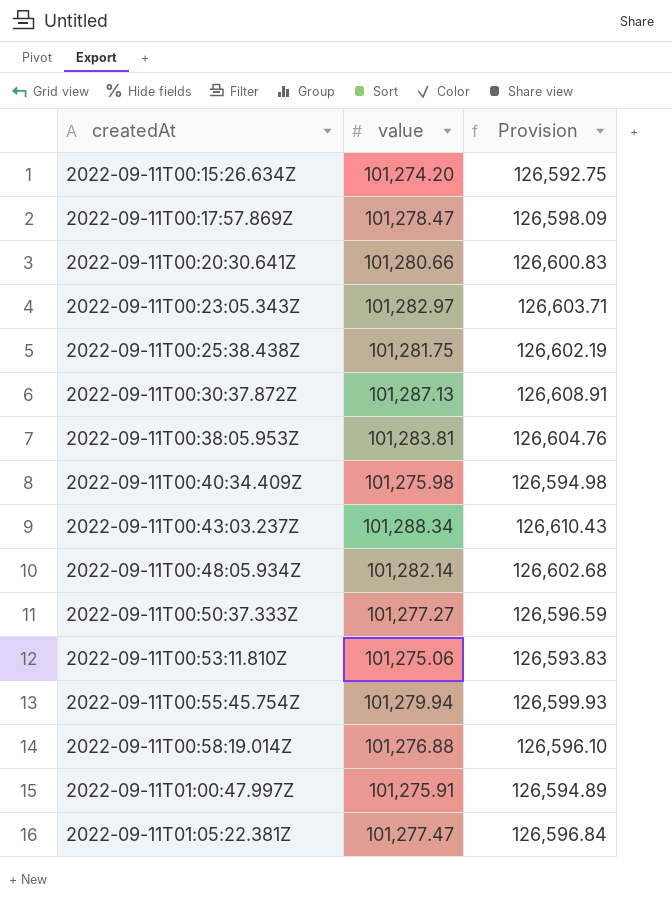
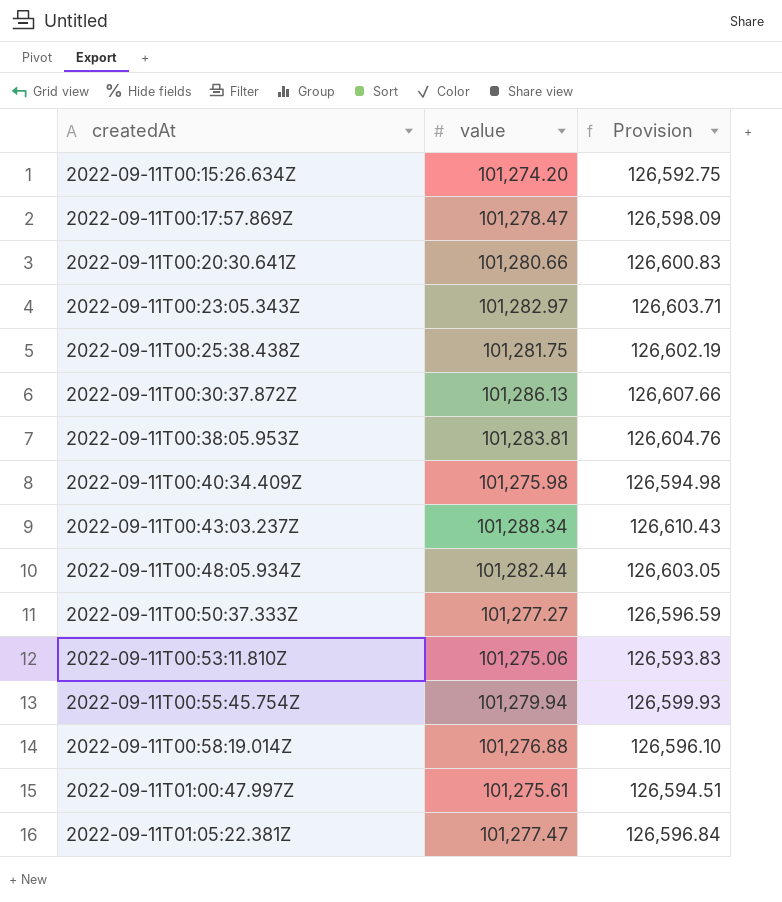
2022-09-11T00:30:37.872Z | value: 101,287.13 -> 101,286.13
2022-09-11T00:30:37.872Z | Provision: 126,608.91 -> 126,607.66
2022-09-11T00:48:05.934Z | value: 101,282.14 -> 101,282.44
2022-09-11T00:48:05.934Z | Provision: 126,602.68 -> 126,603.05
2022-09-11T01:00:47.997Z | value: 101,275.91 -> 101,275.61
2022-09-11T01:00:47.997Z | Provision: 126,594.89 -> 126,594.51

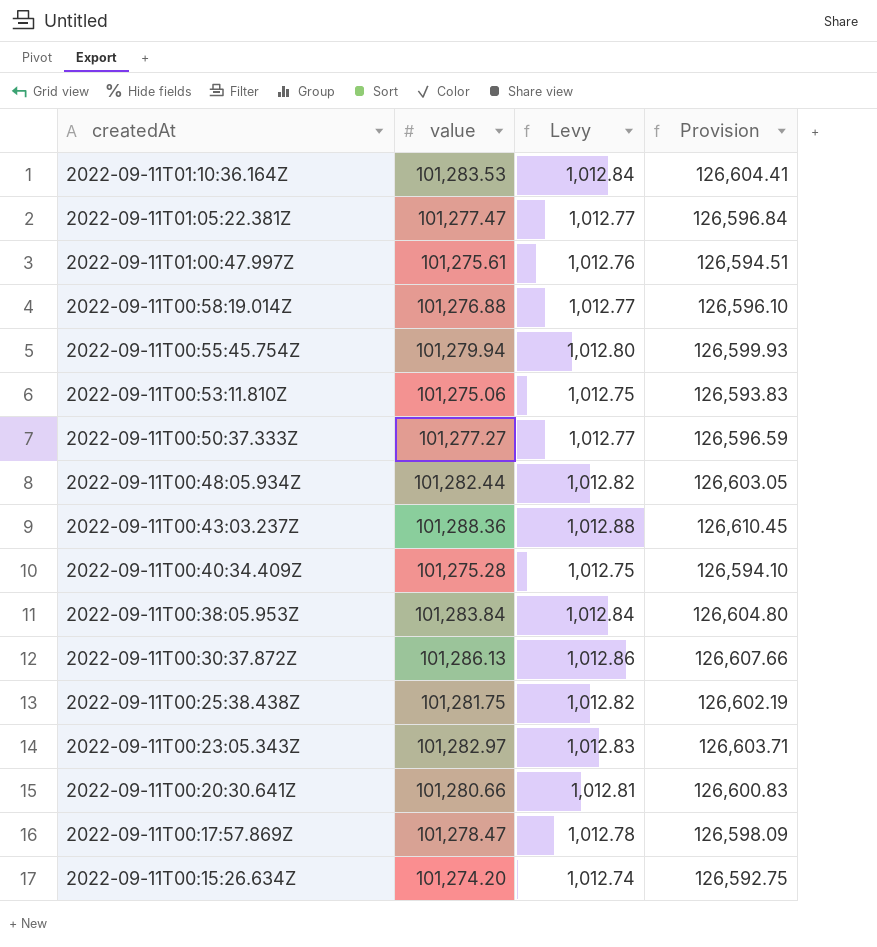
row order: createdAt ascending -> createdAt descending
column Levy | formula: none -> [value] * 0.01
row 2022-09-11T01:10:36.164Z: none -> 101,283.53 | 1,012.84 | 126,604.41
2022-09-11T00:43:03.237Z | value: 101,288.34 -> 101,288.36
2022-09-11T00:43:03.237Z | Provision: 126,610.43 -> 126,610.45
2022-09-11T00:40:34.409Z | value: 101,275.98 -> 101,275.28
2022-09-11T00:40:34.409Z | Provision: 126,594.98 -> 126,594.10
2022-09-11T00:38:05.953Z | value: 101,283.81 -> 101,283.84
2022-09-11T00:38:05.953Z | Provision: 126,604.76 -> 126,604.80

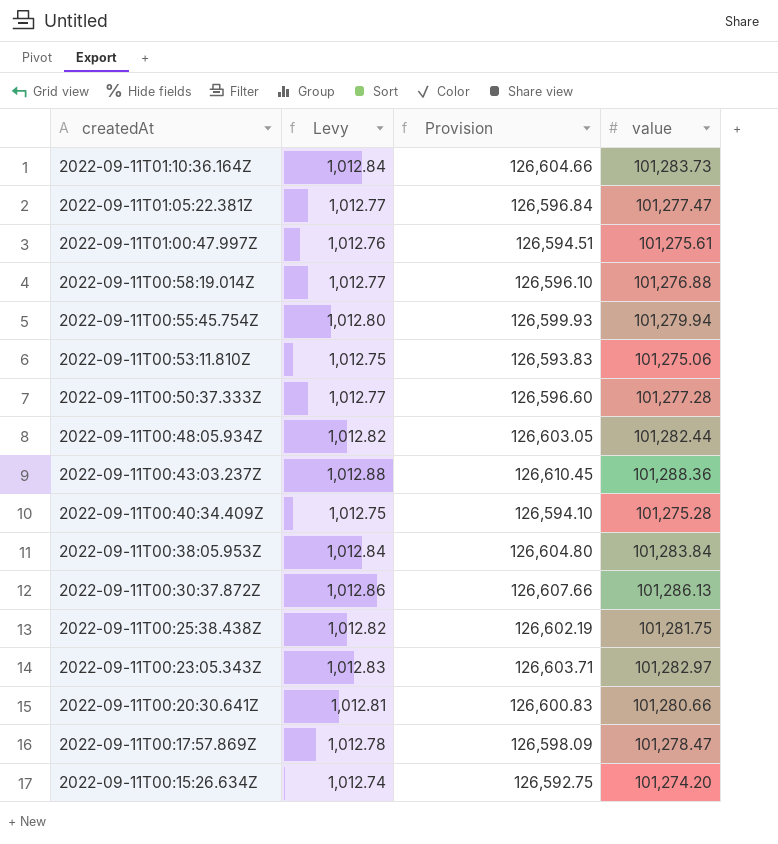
column value | position: 2 -> 4
2022-09-11T01:10:36.164Z | Provision: 126,604.41 -> 126,604.66
2022-09-11T01:10:36.164Z | value: 101,283.53 -> 101,283.73
2022-09-11T00:50:37.333Z | Provision: 126,596.59 -> 126,596.60
2022-09-11T00:50:37.333Z | value: 101,277.27 -> 101,277.28

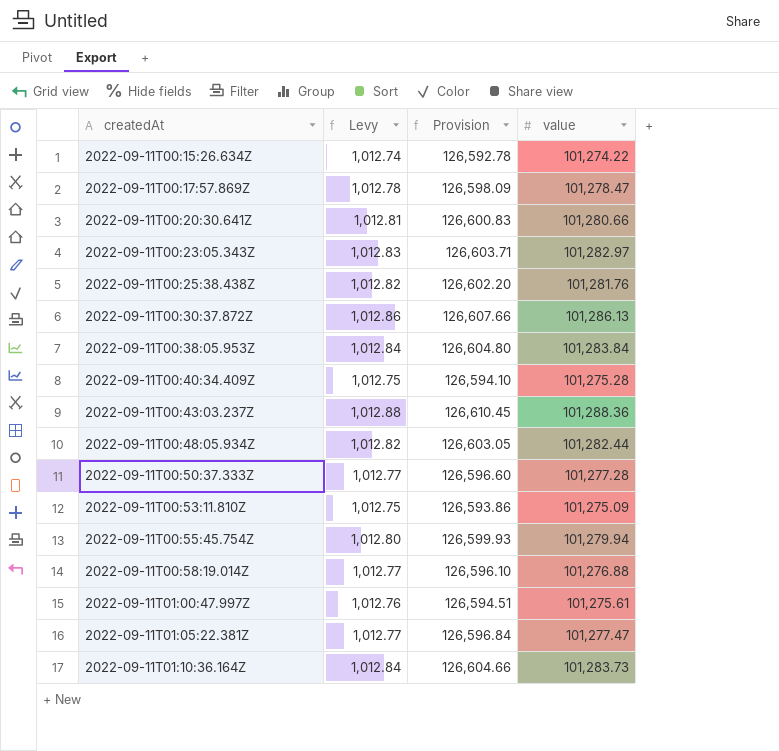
row order: createdAt descending -> createdAt ascending
2022-09-11T00:15:26.634Z | Provision: 126,592.75 -> 126,592.78
2022-09-11T00:15:26.634Z | value: 101,274.20 -> 101,274.22
2022-09-11T00:25:38.438Z | Provision: 126,602.19 -> 126,602.20
2022-09-11T00:25:38.438Z | value: 101,281.75 -> 101,281.76
2022-09-11T00:53:11.810Z | Provision: 126,593.83 -> 126,593.86
2022-09-11T00:53:11.810Z | value: 101,275.06 -> 101,275.09

